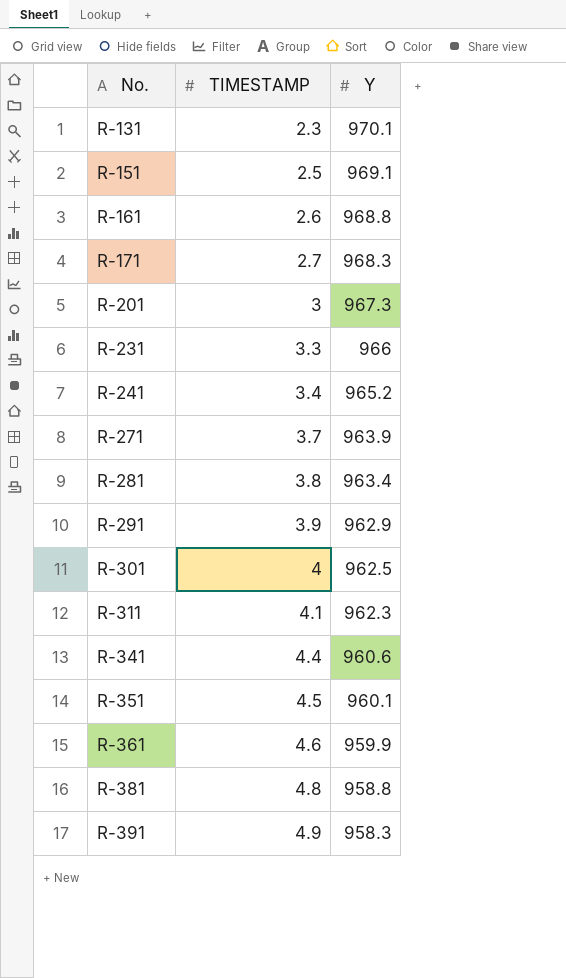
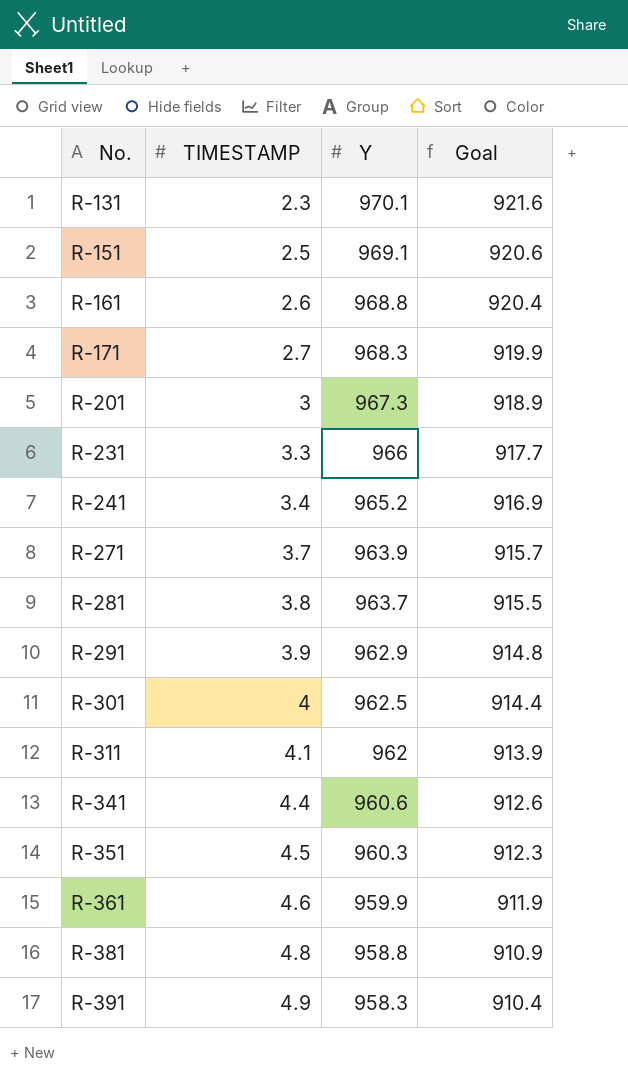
column Goal | formula: none -> [Y] * 0.95
R-281 | Y: 963.4 -> 963.7
R-311 | Y: 962.3 -> 962
R-351 | Y: 960.1 -> 960.3

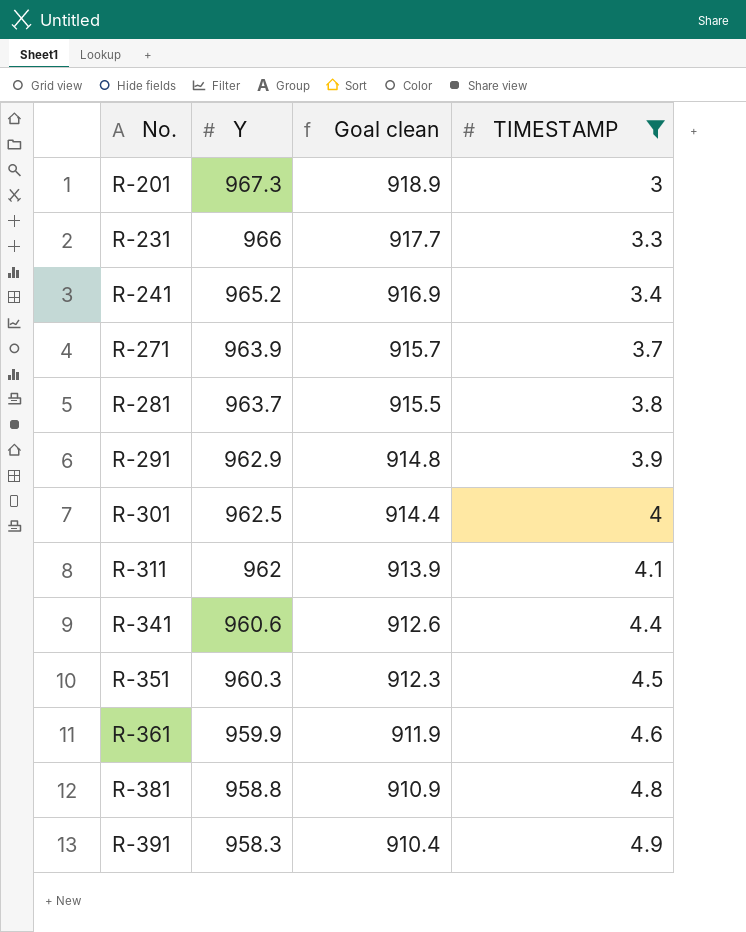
filter: none -> TIMESTAMP >= 3
column name: Goal -> Goal clean
column TIMESTAMP | position: 2 -> 4

